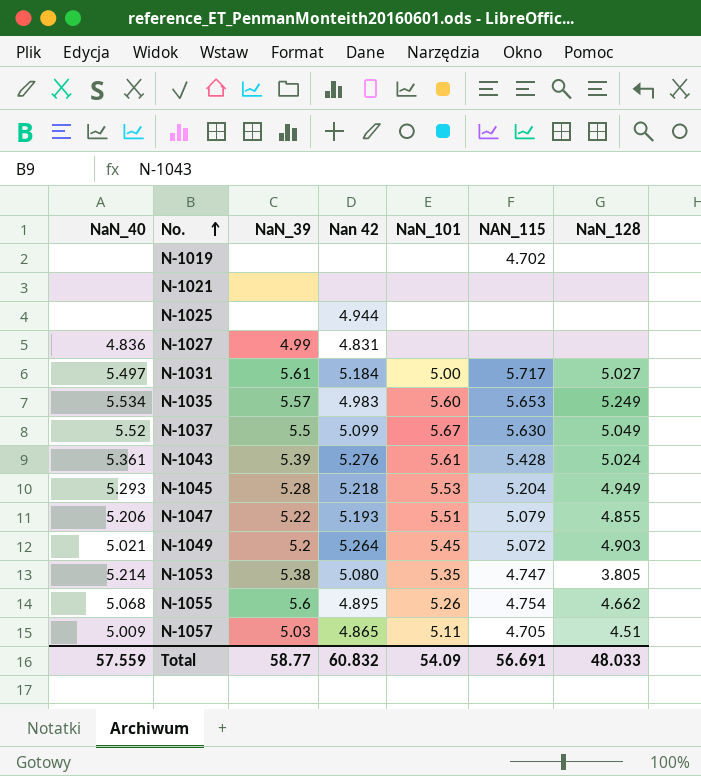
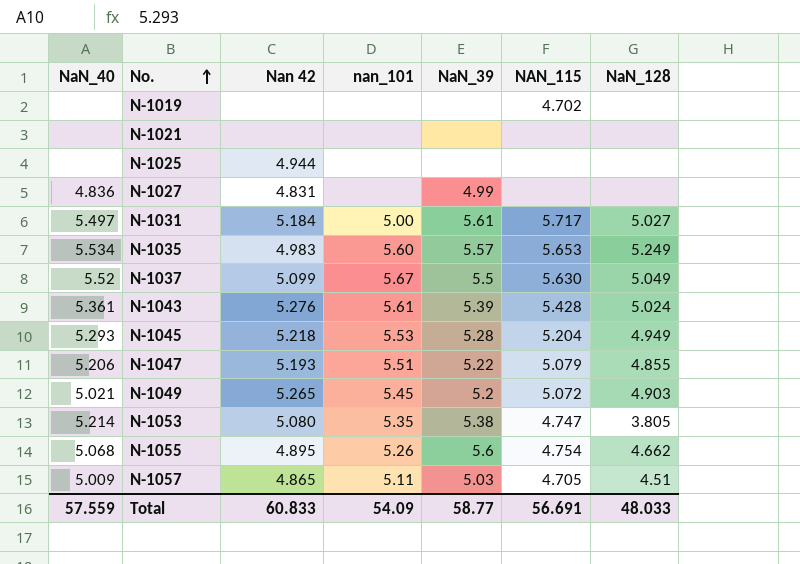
column name: NaN_101 -> nan_101
column NaN_39 | position: 3 -> 5
N-1049 | Nan 42: 5.264 -> 5.265
Total | Nan 42: 60.832 -> 60.833

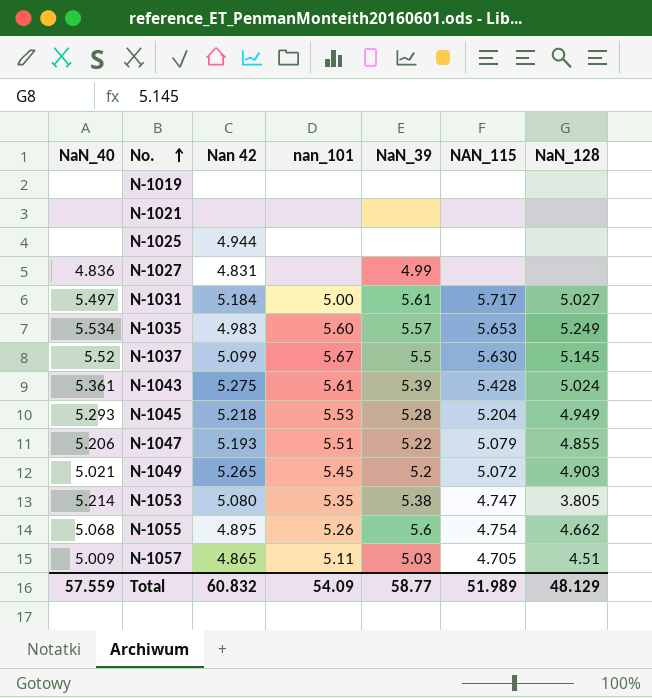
N-1019 | NAN_115: 4.702 -> none
N-1037 | NaN_128: 5.049 -> 5.145
N-1043 | Nan 42: 5.276 -> 5.275
Total | Nan 42: 60.833 -> 60.832
Total | NAN_115: 56.691 -> 51.989
Total | NaN_128: 48.033 -> 48.129

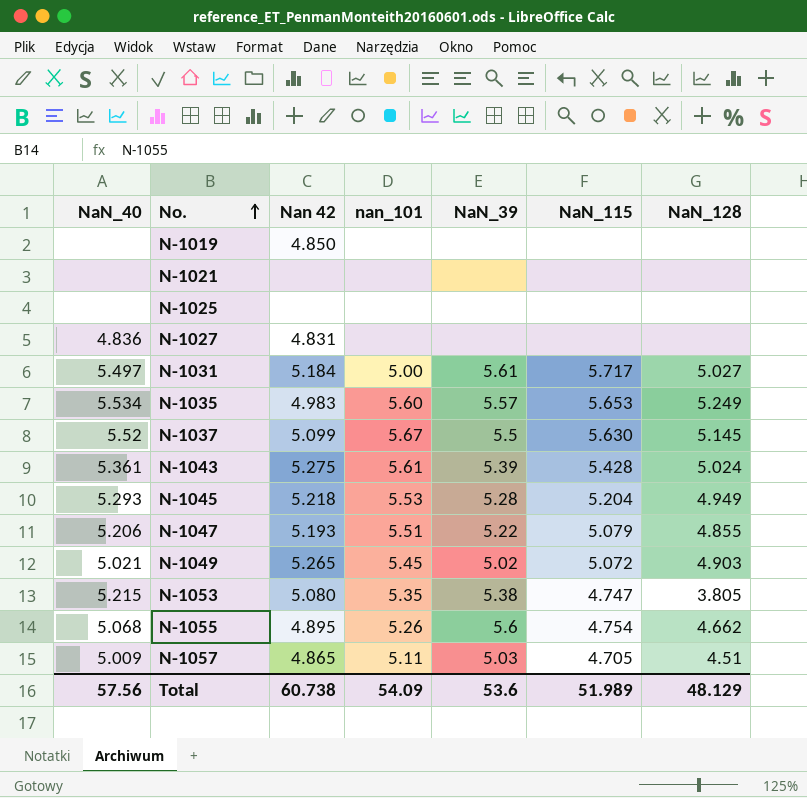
column name: NAN_115 -> NaN_115
N-1019 | Nan 42: none -> 4.850
N-1025 | Nan 42: 4.944 -> none
N-1027 | NaN_39: 4.99 -> none
N-1049 | NaN_39: 5.2 -> 5.02
N-1053 | NaN_40: 5.214 -> 5.215
Total | NaN_40: 57.559 -> 57.56
Total | Nan 42: 60.832 -> 60.738
Total | NaN_39: 58.77 -> 53.6

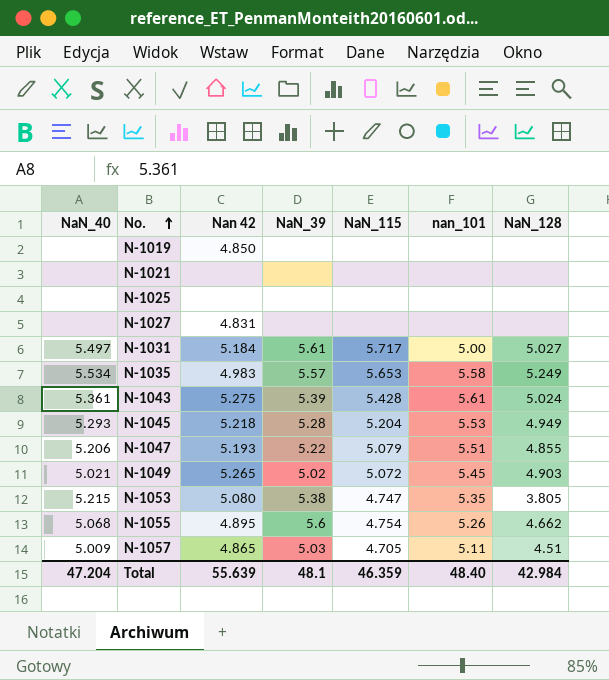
column nan_101 | position: 4 -> 6
row N-1037: 5.52 | 5.099 | 5.67 | 5.5 | 5.630 | 5.145 -> none
N-1027 | NaN_40: 4.836 -> none
N-1035 | nan_101: 5.60 -> 5.58
Total | NaN_40: 57.56 -> 47.204
Total | Nan 42: 60.738 -> 55.639
Total | NaN_39: 53.6 -> 48.1
Total | NaN_115: 51.989 -> 46.359
Total | nan_101: 54.09 -> 48.40
Total | NaN_128: 48.129 -> 42.984

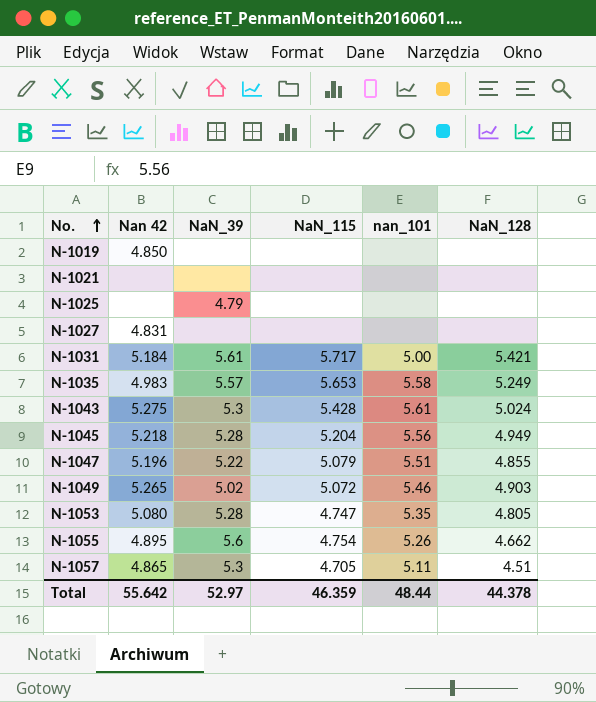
column NaN_40 | position: 1 -> none
N-1025 | NaN_39: none -> 4.79
N-1031 | NaN_128: 5.027 -> 5.421
N-1043 | NaN_39: 5.39 -> 5.3
N-1045 | nan_101: 5.53 -> 5.56
N-1047 | Nan 42: 5.193 -> 5.196
N-1049 | nan_101: 5.45 -> 5.46
N-1053 | NaN_39: 5.38 -> 5.28
N-1053 | NaN_128: 3.805 -> 4.805
N-1057 | NaN_39: 5.03 -> 5.3
Total | Nan 42: 55.639 -> 55.642
Total | NaN_39: 48.1 -> 52.97
Total | nan_101: 48.40 -> 48.44
Total | NaN_128: 42.984 -> 44.378

